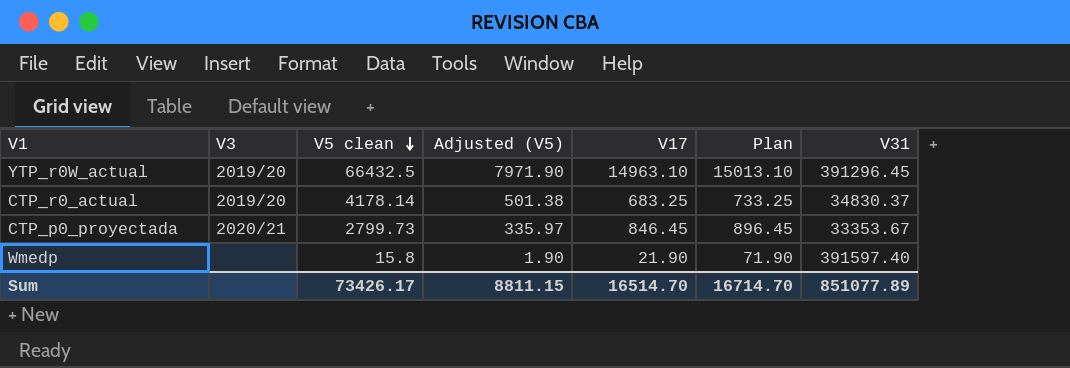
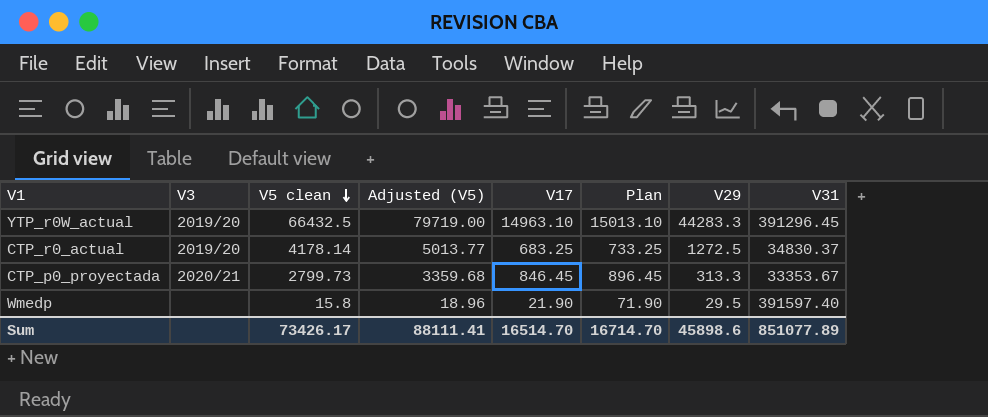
column Adjusted (V5) | formula: [V5 clean] * 0.12 -> [V5 clean] * 1.2
column V29 | position: none -> 7
Sum | Adjusted (V5): 8811.15 -> 88111.41

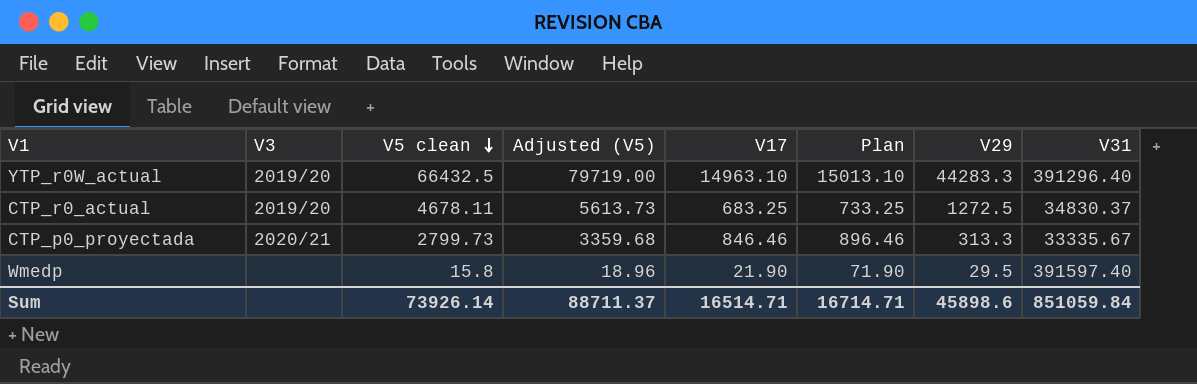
YTP_r0W_actual | V31: 391296.45 -> 391296.40
CTP_r0_actual | V5 clean: 4178.14 -> 4678.11
CTP_r0_actual | Adjusted (V5): 5013.77 -> 5613.73
CTP_p0_proyectada | V17: 846.45 -> 846.46
CTP_p0_proyectada | Plan: 896.45 -> 896.46
CTP_p0_proyectada | V31: 33353.67 -> 33335.67
Sum | V5 clean: 73426.17 -> 73926.14
Sum | Adjusted (V5): 88111.41 -> 88711.37
Sum | V17: 16514.70 -> 16514.71
Sum | Plan: 16714.70 -> 16714.71
Sum | V31: 851077.89 -> 851059.84

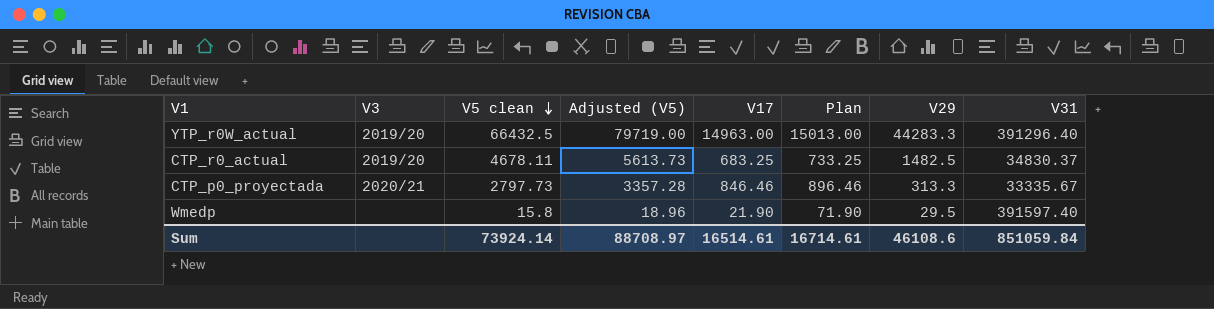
YTP_r0W_actual | V17: 14963.10 -> 14963.00
YTP_r0W_actual | Plan: 15013.10 -> 15013.00
CTP_r0_actual | V29: 1272.5 -> 1482.5
CTP_p0_proyectada | V5 clean: 2799.73 -> 2797.73
CTP_p0_proyectada | Adjusted (V5): 3359.68 -> 3357.28
Sum | V5 clean: 73926.14 -> 73924.14
Sum | Adjusted (V5): 88711.37 -> 88708.97
Sum | V17: 16514.71 -> 16514.61
Sum | Plan: 16714.71 -> 16714.61
Sum | V29: 45898.6 -> 46108.6

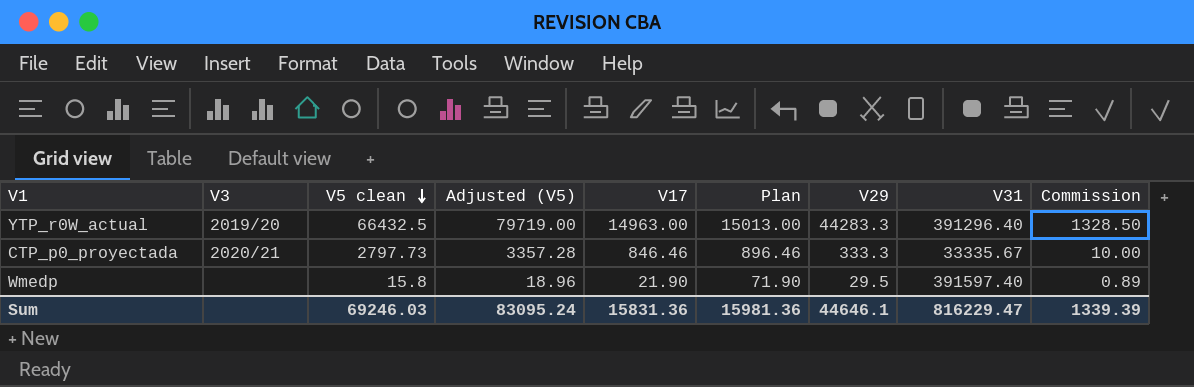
column Commission | formula: none -> [V29] * 0.03
row CTP_r0_actual: 2019/20 | 4678.11 | 5613.73 | 683.25 | 733.25 | 1482.5 | 34830.37 -> none
CTP_p0_proyectada | V29: 313.3 -> 333.3
Sum | V5 clean: 73924.14 -> 69246.03
Sum | Adjusted (V5): 88708.97 -> 83095.24
Sum | V17: 16514.61 -> 15831.36
Sum | Plan: 16714.61 -> 15981.36
Sum | V29: 46108.6 -> 44646.1
Sum | V31: 851059.84 -> 816229.47

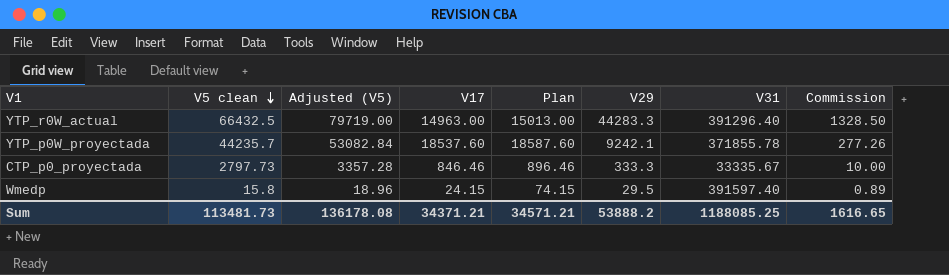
column V3 | position: 2 -> none
row YTP_p0W_proyectada: none -> 44235.7 | 53082.84 | 18537.60 | 18587.60 | 9242.1 | 371855.78 | 277.26
Wmedp | V17: 21.90 -> 24.15
Wmedp | Plan: 71.90 -> 74.15
Sum | V5 clean: 69246.03 -> 113481.73
Sum | Adjusted (V5): 83095.24 -> 136178.08
Sum | V17: 15831.36 -> 34371.21
Sum | Plan: 15981.36 -> 34571.21
Sum | V29: 44646.1 -> 53888.2
Sum | V31: 816229.47 -> 1188085.25
Sum | Commission: 1339.39 -> 1616.65

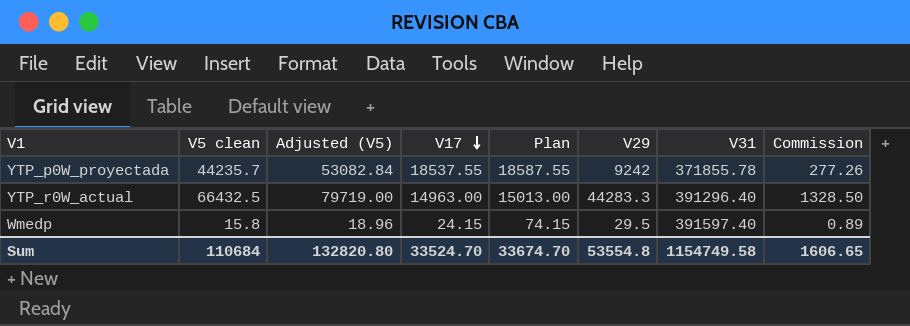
row order: V5 clean descending -> V17 descending
row CTP_p0_proyectada: 2797.73 | 3357.28 | 846.46 | 896.46 | 333.3 | 33335.67 | 10.00 -> none
YTP_p0W_proyectada | V17: 18537.60 -> 18537.55
YTP_p0W_proyectada | Plan: 18587.60 -> 18587.55
YTP_p0W_proyectada | V29: 9242.1 -> 9242
Sum | V5 clean: 113481.73 -> 110684
Sum | Adjusted (V5): 136178.08 -> 132820.80
Sum | V17: 34371.21 -> 33524.70
Sum | Plan: 34571.21 -> 33674.70
Sum | V29: 53888.2 -> 53554.8
Sum | V31: 1188085.25 -> 1154749.58
Sum | Commission: 1616.65 -> 1606.65

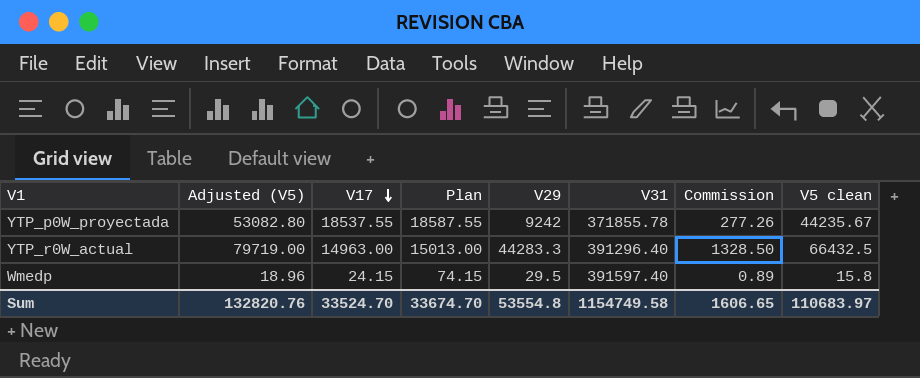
column V5 clean | position: 2 -> 8
YTP_p0W_proyectada | Adjusted (V5): 53082.84 -> 53082.80
YTP_p0W_proyectada | V5 clean: 44235.7 -> 44235.67
Sum | Adjusted (V5): 132820.80 -> 132820.76
Sum | V5 clean: 110684 -> 110683.97

